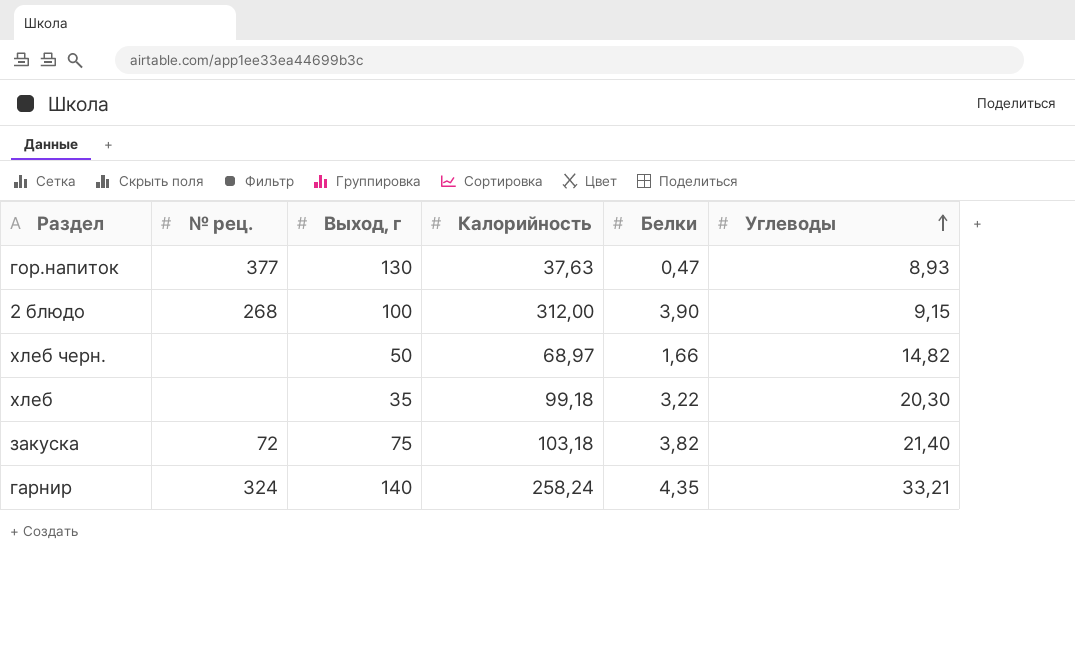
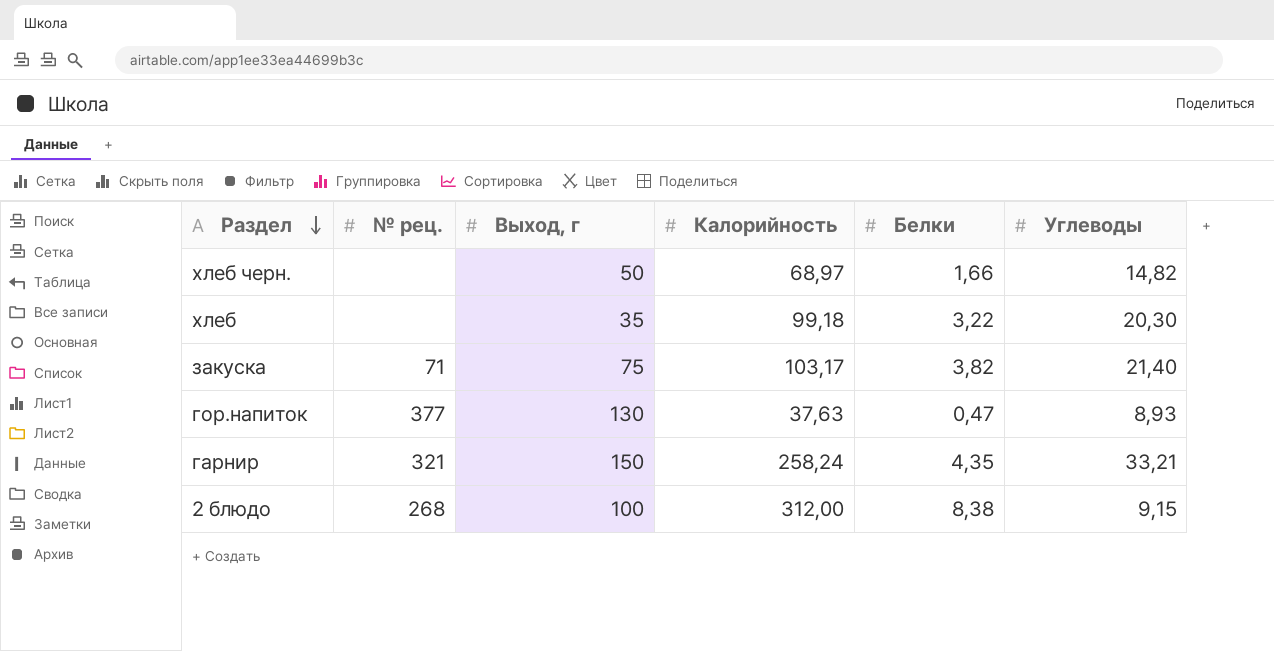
row order: Углеводы ascending -> Раздел descending
закуска | № рец.: 72 -> 71
закуска | Калорийность: 103,18 -> 103,17
гарнир | № рец.: 324 -> 321
гарнир | Выход, г: 140 -> 150
2 блюдо | Белки: 3,90 -> 8,38

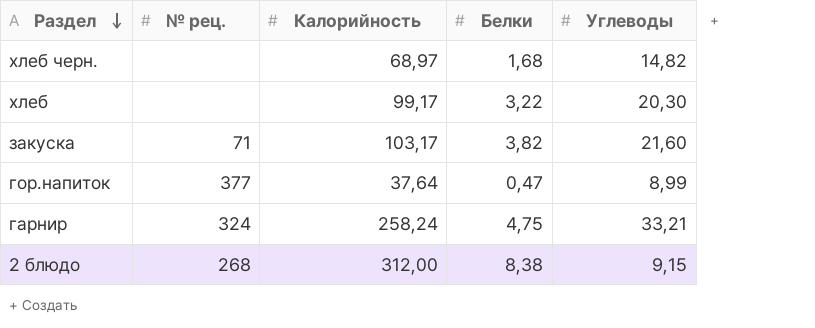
column Выход, г | position: 3 -> none
хлеб черн. | Белки: 1,66 -> 1,68
хлеб | Калорийность: 99,18 -> 99,17
закуска | Углеводы: 21,40 -> 21,60
гор.напиток | Калорийность: 37,63 -> 37,64
гор.напиток | Углеводы: 8,93 -> 8,99
гарнир | № рец.: 321 -> 324
гарнир | Белки: 4,35 -> 4,75

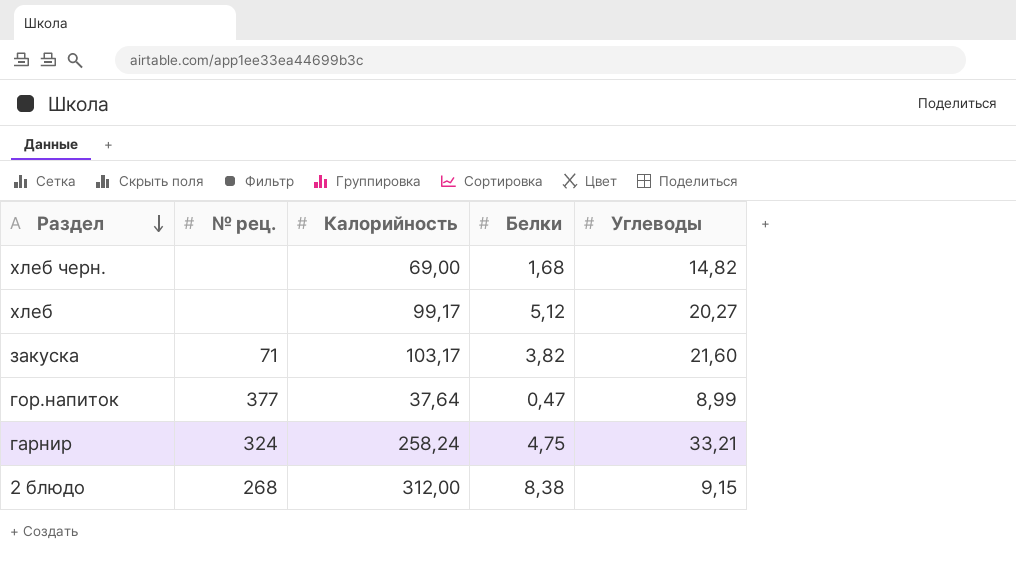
хлеб черн. | Калорийность: 68,97 -> 69,00
хлеб | Белки: 3,22 -> 5,12
хлеб | Углеводы: 20,30 -> 20,27

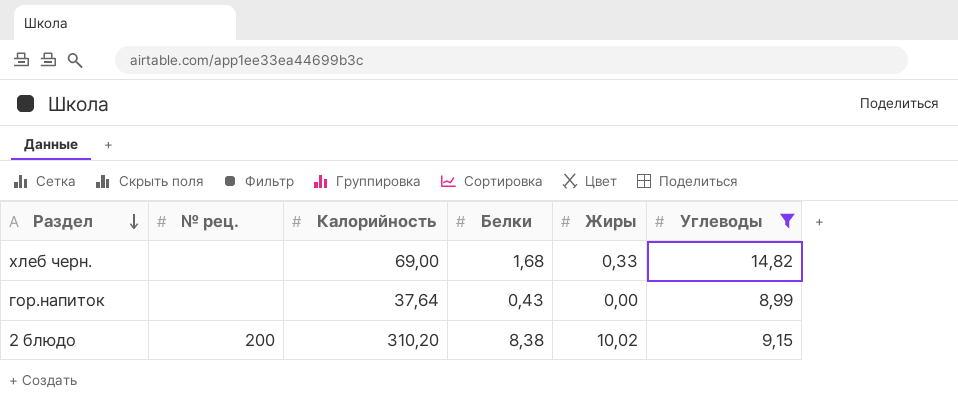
filter: none -> Углеводы <= 14,82
column Жиры | position: none -> 5
гор.напиток | № рец.: 377 -> none
гор.напиток | Белки: 0,47 -> 0,43
2 блюдо | № рец.: 268 -> 200
2 блюдо | Калорийность: 312,00 -> 310,20

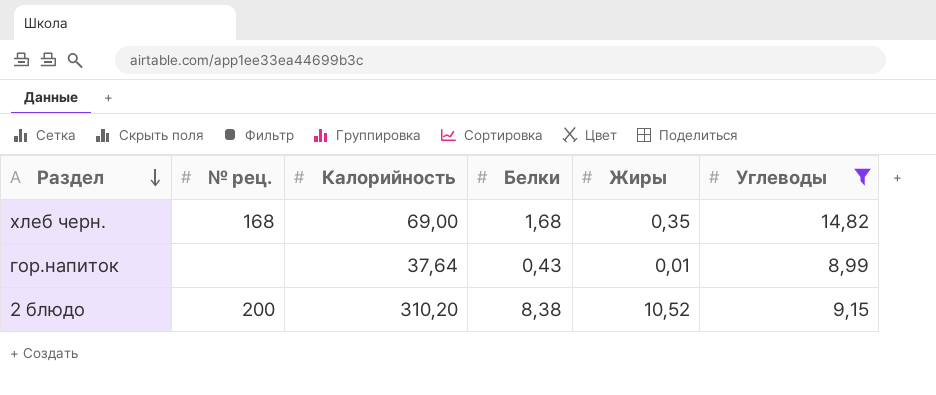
хлеб черн. | № рец.: none -> 168
хлеб черн. | Жиры: 0,33 -> 0,35
гор.напиток | Жиры: 0,00 -> 0,01
2 блюдо | Жиры: 10,02 -> 10,52

